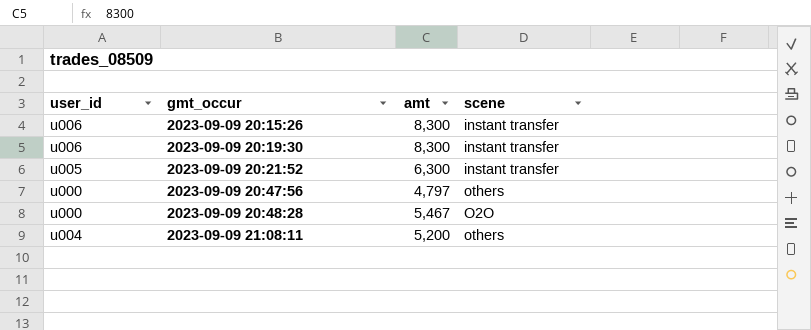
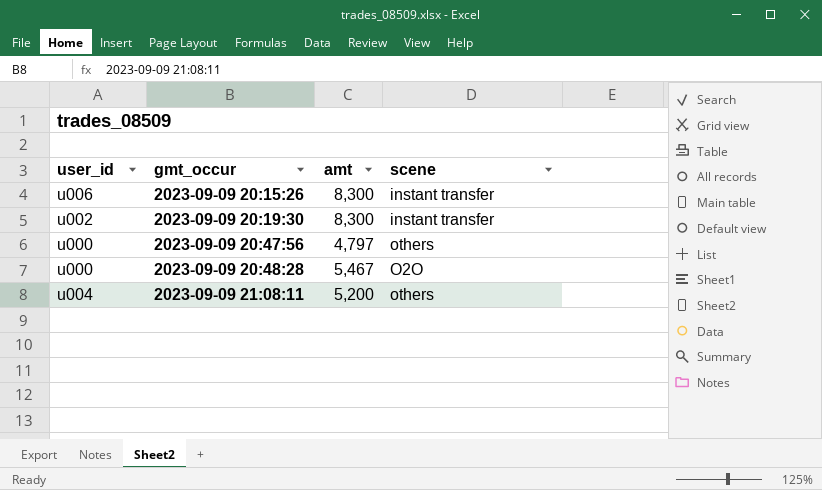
row 2023-09-09 20:21:52: u005 | 6,300 | instant transfer -> none
2023-09-09 20:19:30 | user_id: u006 -> u002

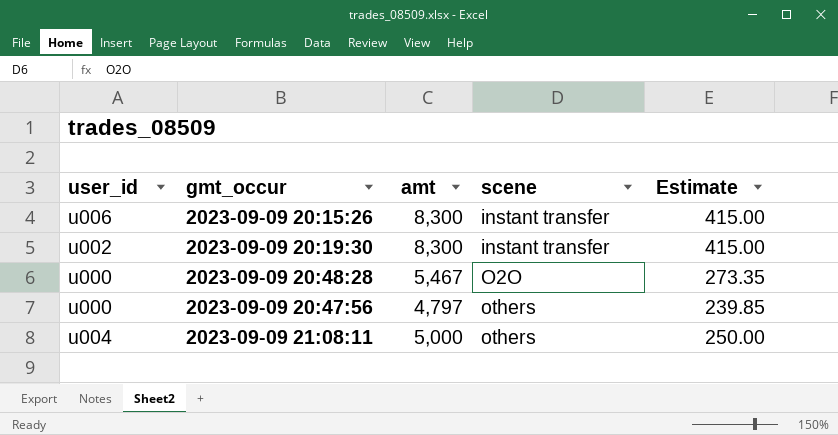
row order: gmt_occur ascending -> scene ascending
column Estimate | formula: none -> [amt] * 0.05
2023-09-09 21:08:11 | amt: 5,200 -> 5,000

